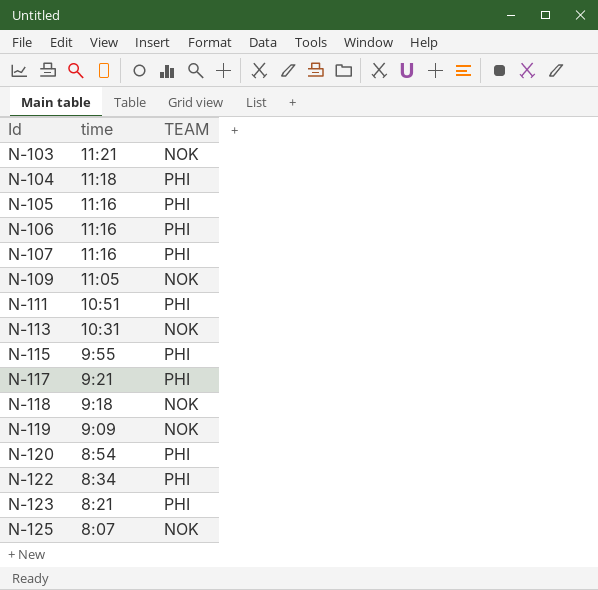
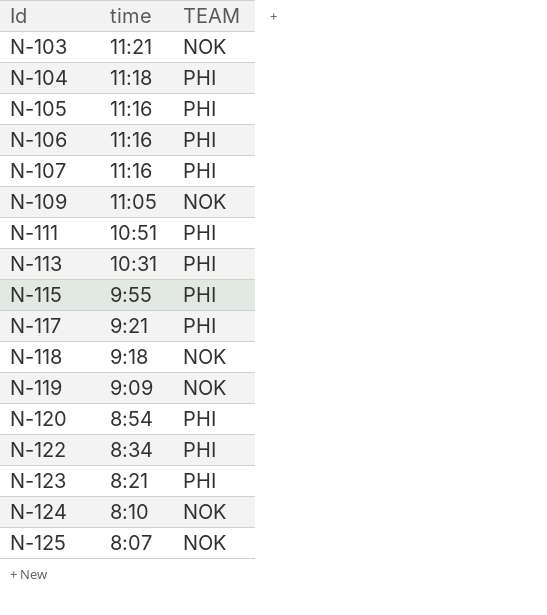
N-113 | TEAM: NOK -> PHI
row N-124: none -> 8:10 | NOK

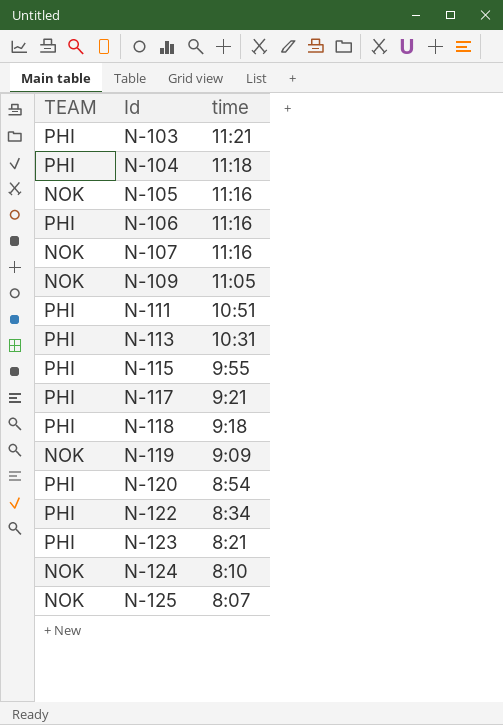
column TEAM | position: 3 -> 1
N-103 | TEAM: NOK -> PHI
N-105 | TEAM: PHI -> NOK
N-107 | TEAM: PHI -> NOK
N-118 | TEAM: NOK -> PHI

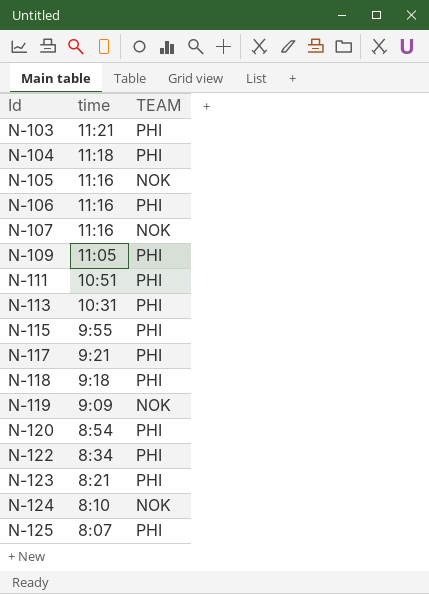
column TEAM | position: 1 -> 3
N-109 | TEAM: NOK -> PHI
N-125 | TEAM: NOK -> PHI

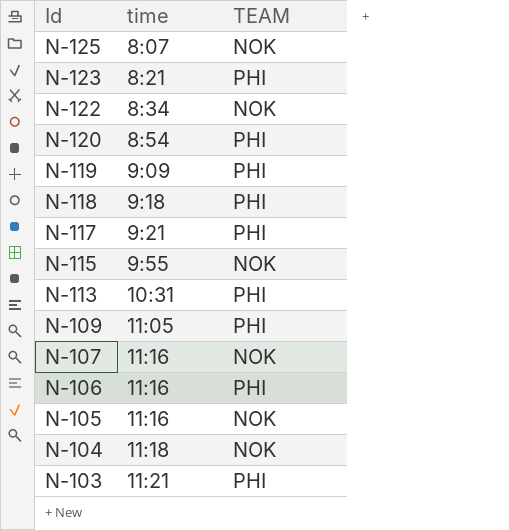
row order: Id ascending -> Id descending
row N-111: 10:51 | PHI -> none
row N-124: 8:10 | NOK -> none
N-125 | TEAM: PHI -> NOK
N-122 | TEAM: PHI -> NOK
N-119 | TEAM: NOK -> PHI
N-115 | TEAM: PHI -> NOK
N-104 | TEAM: PHI -> NOK

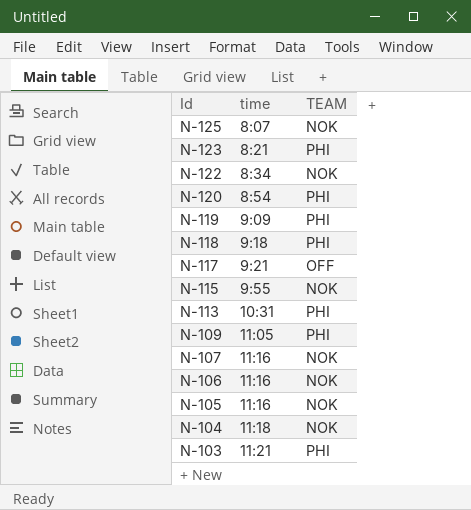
N-117 | TEAM: PHI -> OFF
N-106 | TEAM: PHI -> NOK

